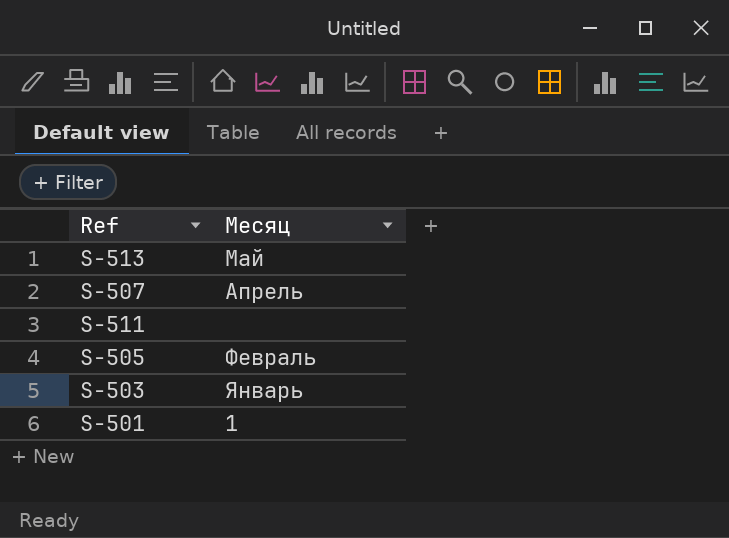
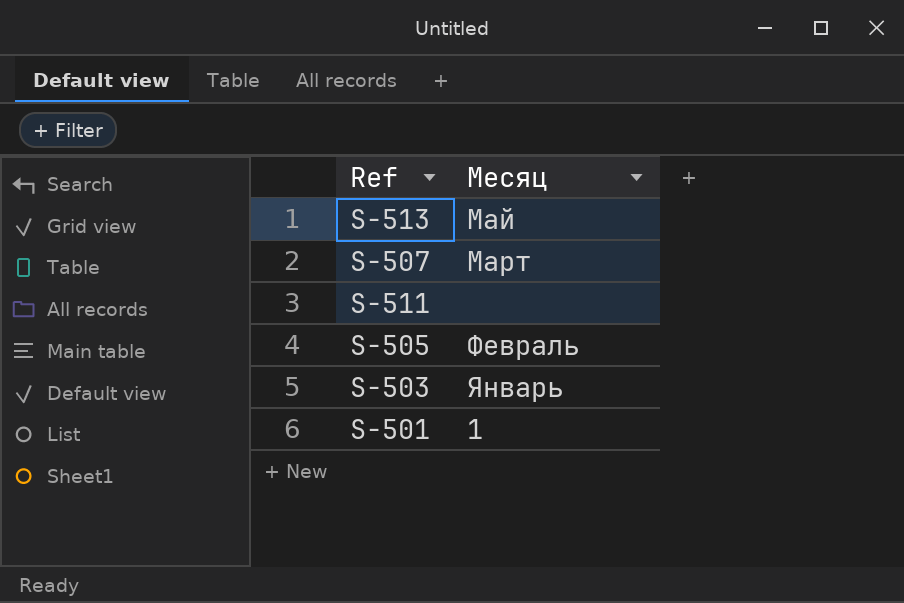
S-507 | Месяц: Апрель -> Март

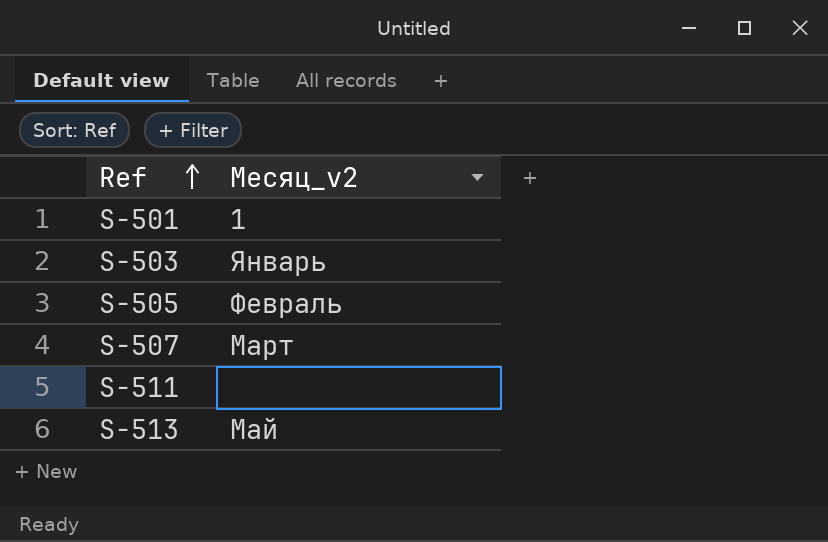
row order: none -> Ref ascending
column name: Месяц -> Месяц_v2

